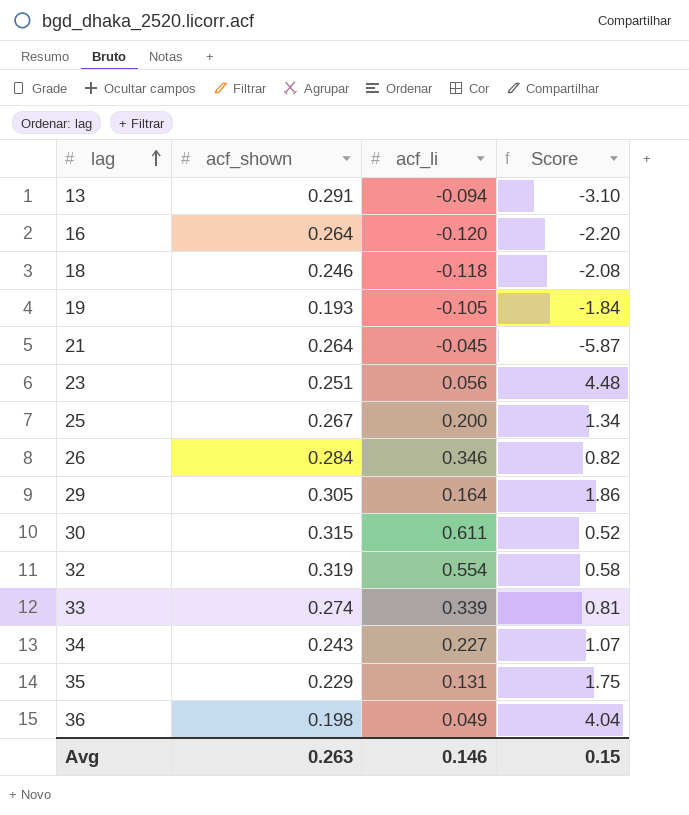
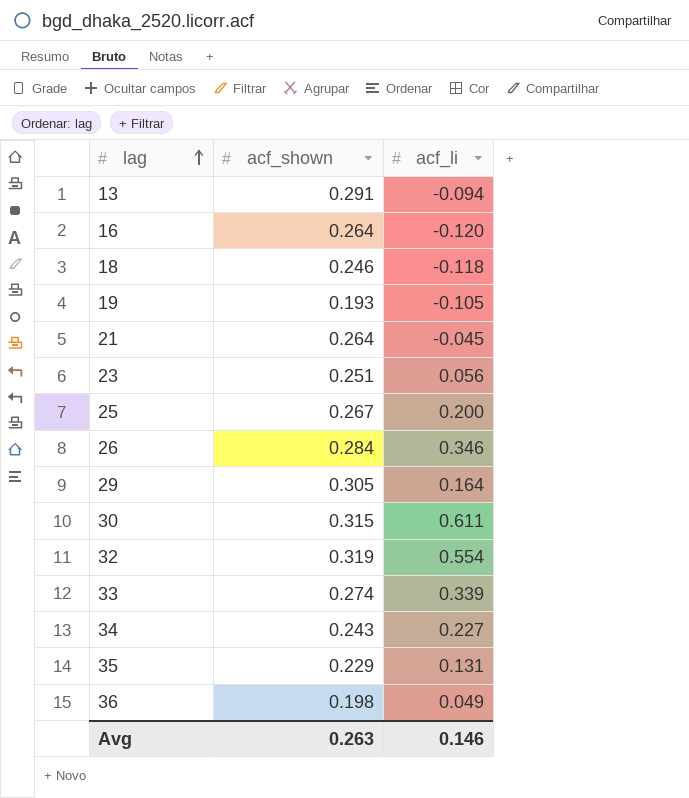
column Score | formula: [acf_shown] / [acf_li] -> none

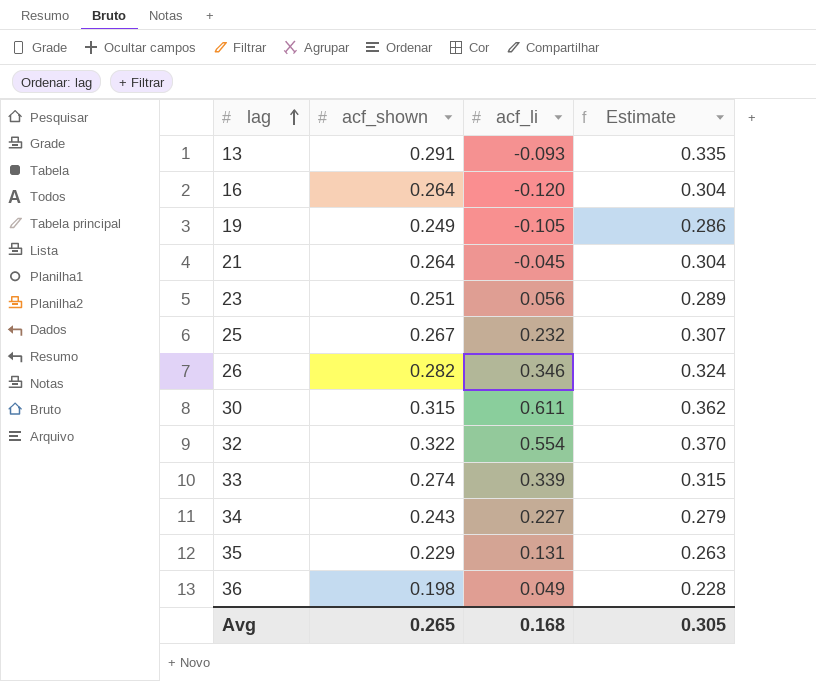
column Estimate | formula: none -> [acf_shown] * 1.15
row 18: 0.246 | -0.118 -> none
row 29: 0.305 | 0.164 -> none
13 | acf_li: -0.094 -> -0.093
19 | acf_shown: 0.193 -> 0.249
25 | acf_li: 0.200 -> 0.232
26 | acf_shown: 0.284 -> 0.282
32 | acf_shown: 0.319 -> 0.322
Avg | acf_shown: 0.263 -> 0.265
Avg | acf_li: 0.146 -> 0.168

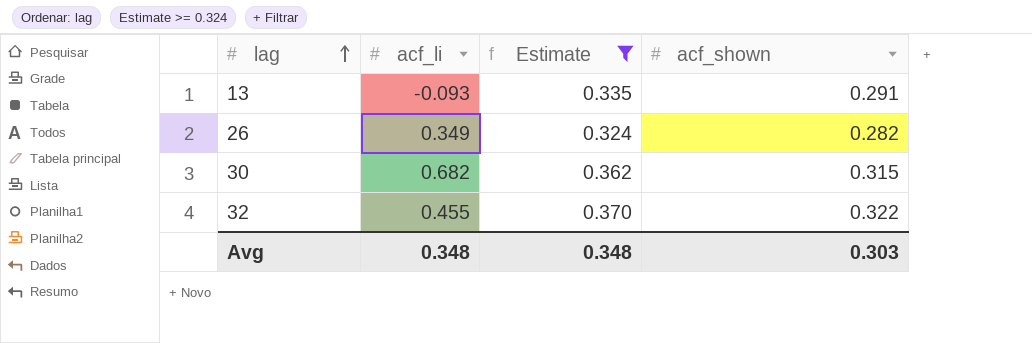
filter: none -> Estimate >= 0.324
column acf_shown | position: 2 -> 4
26 | acf_li: 0.346 -> 0.349
30 | acf_li: 0.611 -> 0.682
32 | acf_li: 0.554 -> 0.455
Avg | acf_li: 0.168 -> 0.348
Avg | Estimate: 0.305 -> 0.348
Avg | acf_shown: 0.265 -> 0.303

